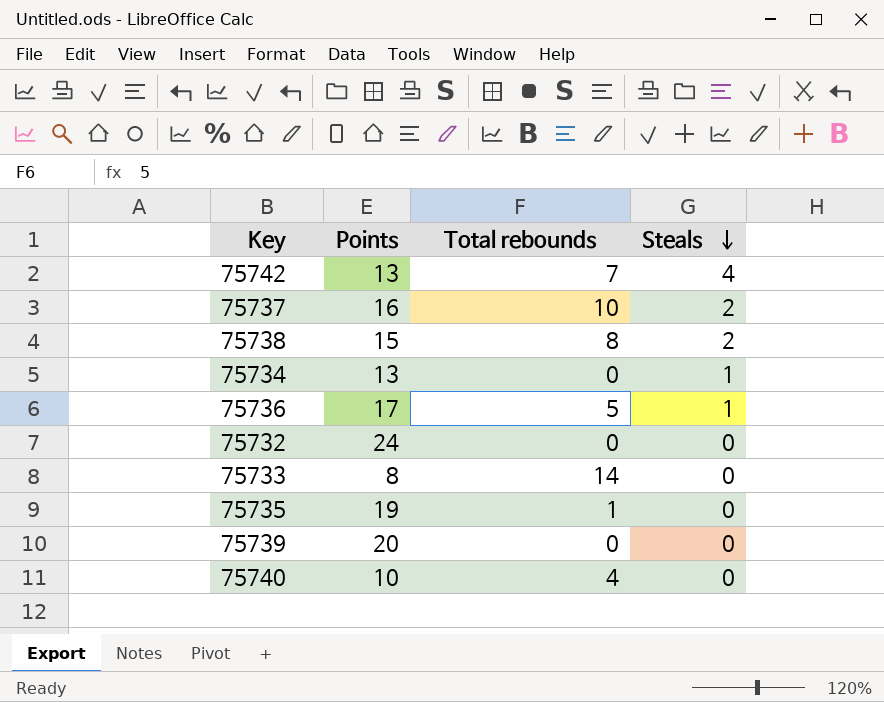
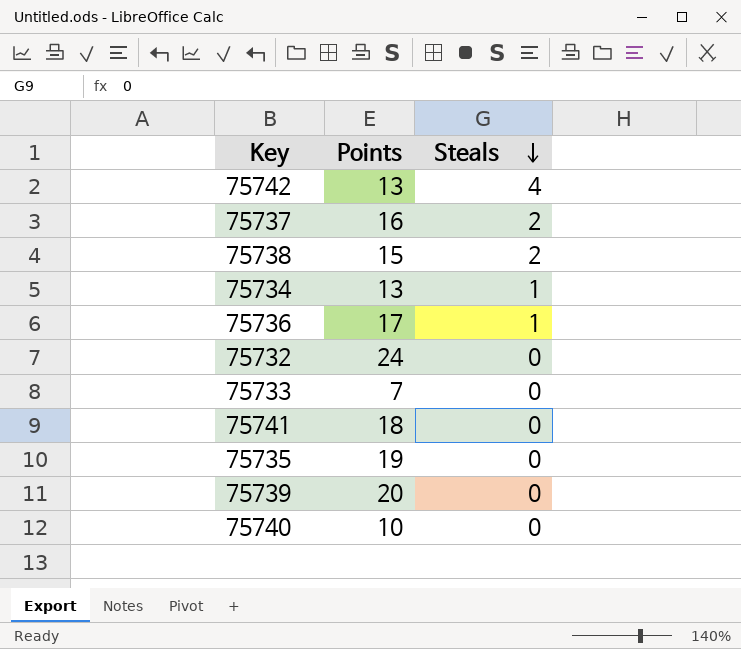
column Total rebounds | position: 3 -> none
75733 | Points: 8 -> 7
row 75741: none -> 18 | 0

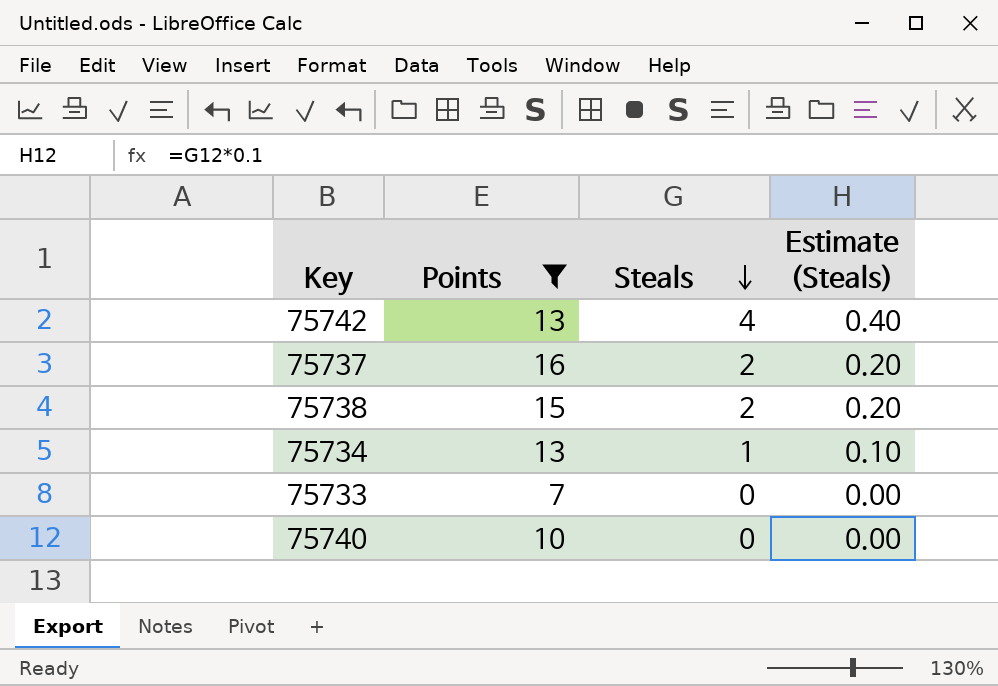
filter: none -> Points <= 16
column Estimate (Steals) | formula: none -> [Steals] * 0.1

